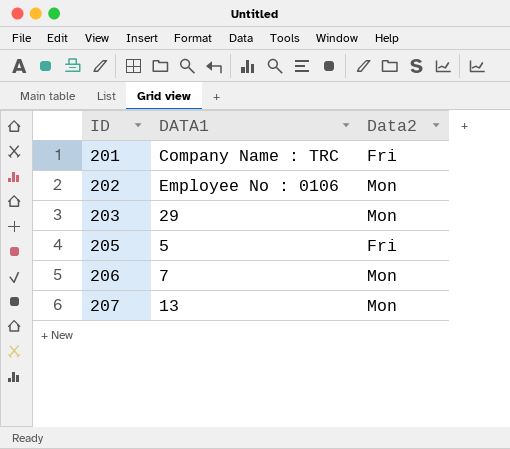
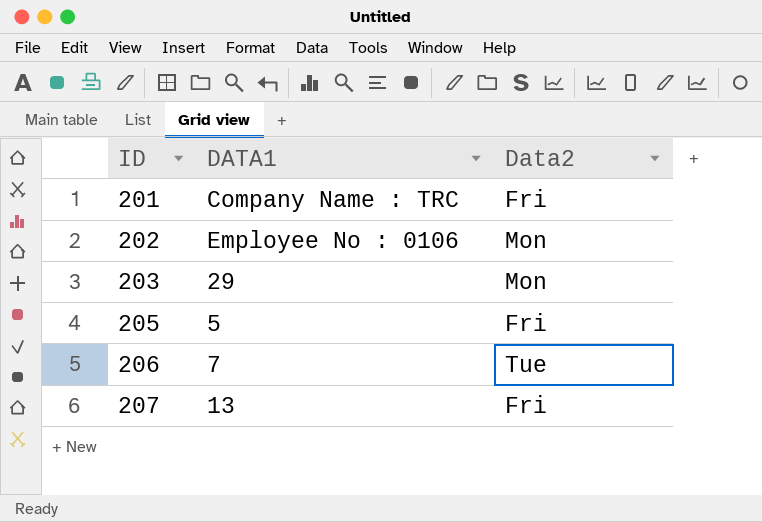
206 | Data2: Mon -> Tue
207 | Data2: Mon -> Fri

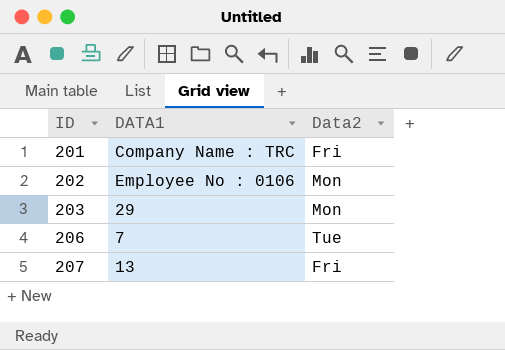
row 205: 5 | Fri -> none

